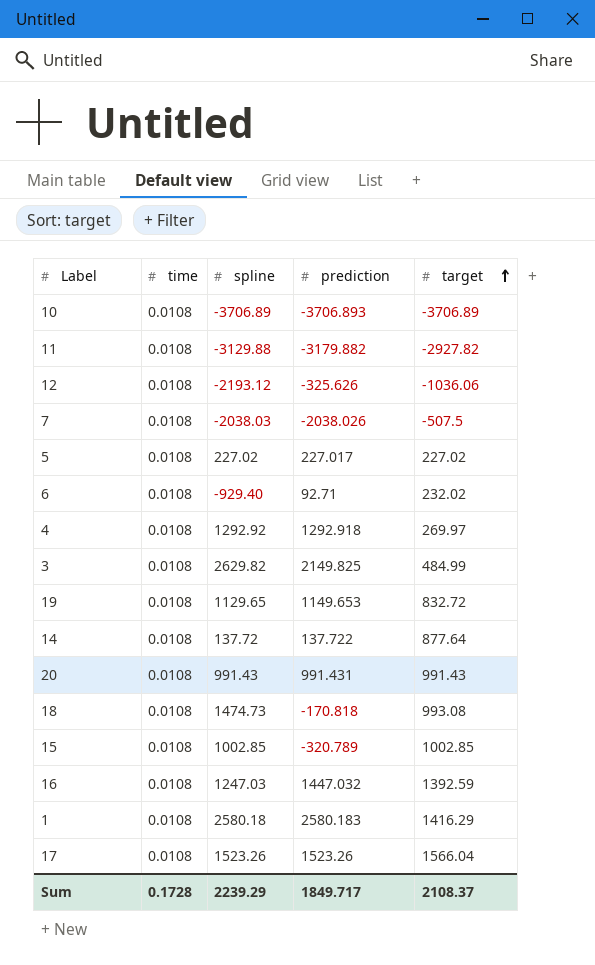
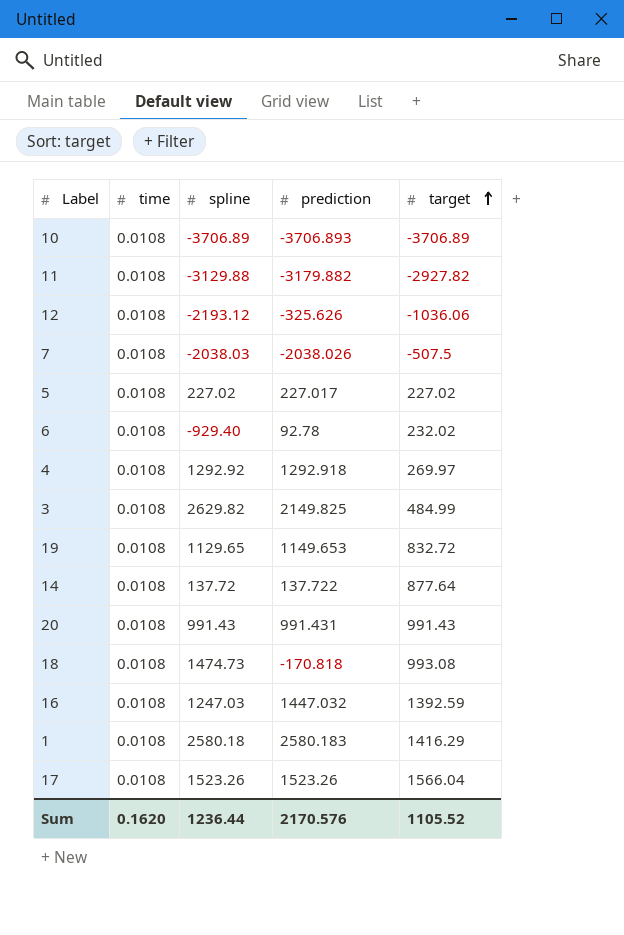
row 15: 0.0108 | 1002.85 | -320.789 | 1002.85 -> none
6 | prediction: 92.71 -> 92.78
Sum | time: 0.1728 -> 0.1620
Sum | spline: 2239.29 -> 1236.44
Sum | prediction: 1849.717 -> 2170.576
Sum | target: 2108.37 -> 1105.52

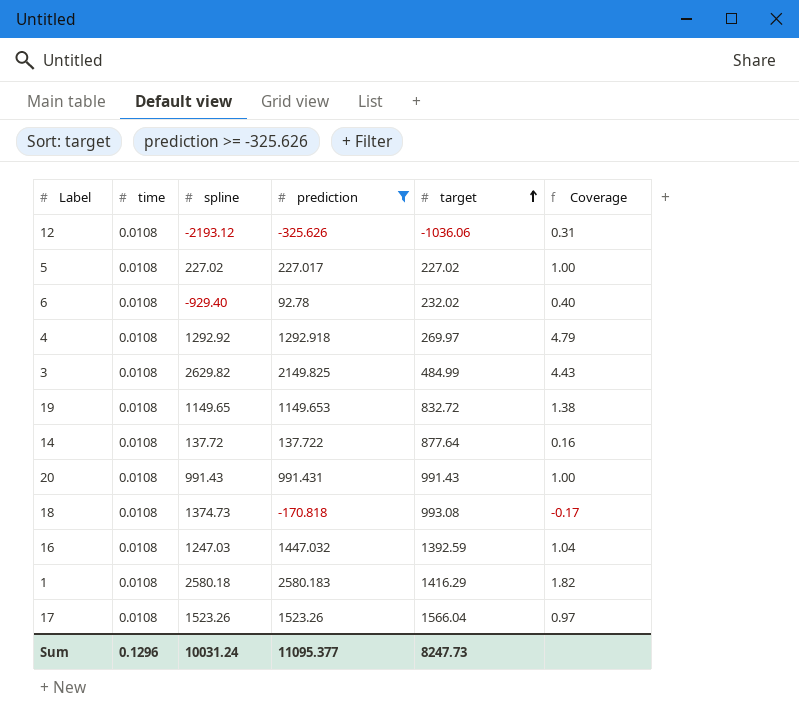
filter: none -> prediction >= -325.626
column Coverage | formula: none -> [prediction] / [target]
19 | spline: 1129.65 -> 1149.65
18 | spline: 1474.73 -> 1374.73
Sum | time: 0.1620 -> 0.1296
Sum | spline: 1236.44 -> 10031.24
Sum | prediction: 2170.576 -> 11095.377
Sum | target: 1105.52 -> 8247.73

